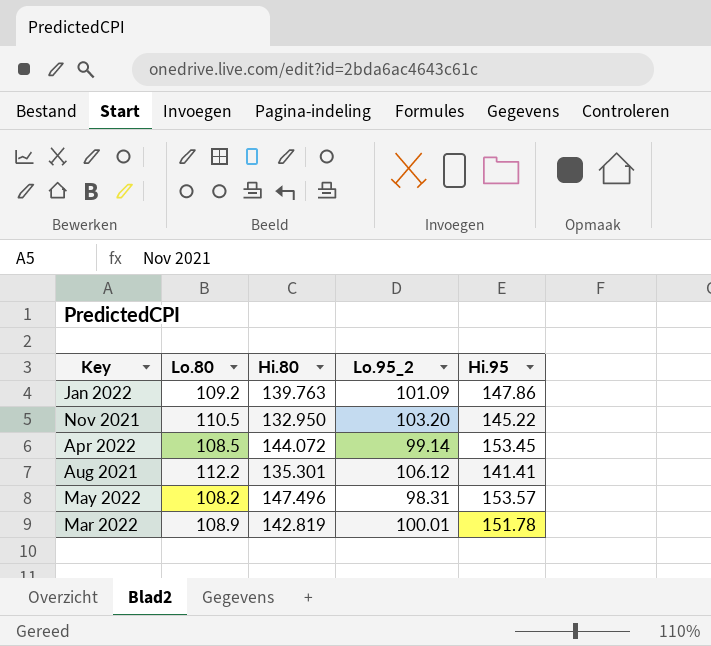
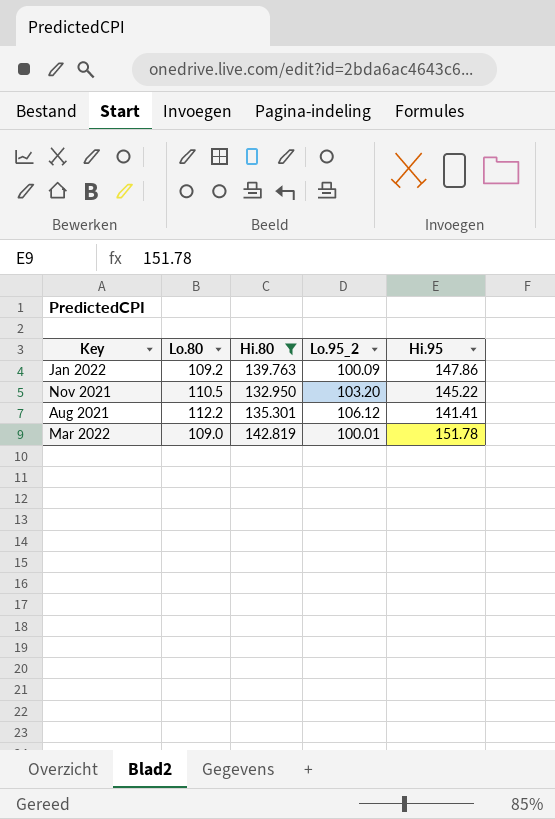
filter: none -> Hi.80 <= 142.819
Jan 2022 | Lo.95_2: 101.09 -> 100.09
Mar 2022 | Lo.80: 108.9 -> 109.0

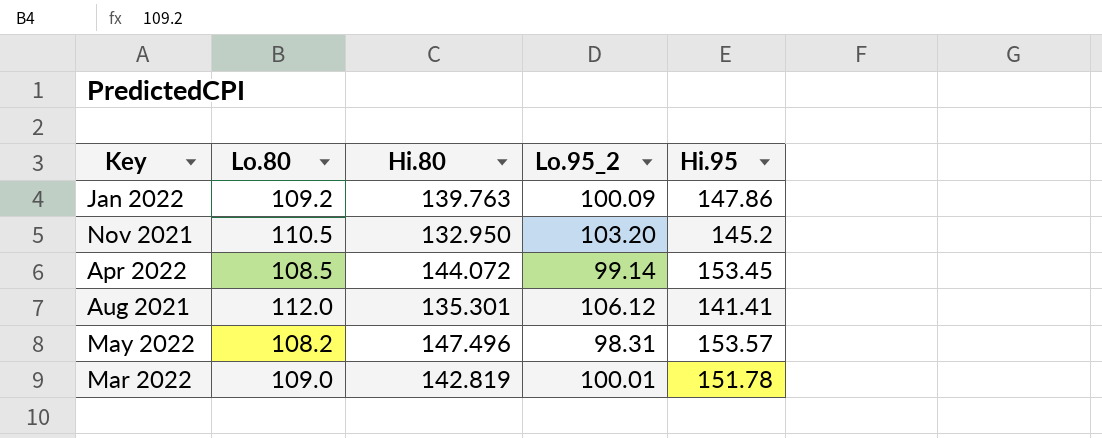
filter: Hi.80 <= 142.819 -> none
Nov 2021 | Hi.95: 145.22 -> 145.2
Aug 2021 | Lo.80: 112.2 -> 112.0

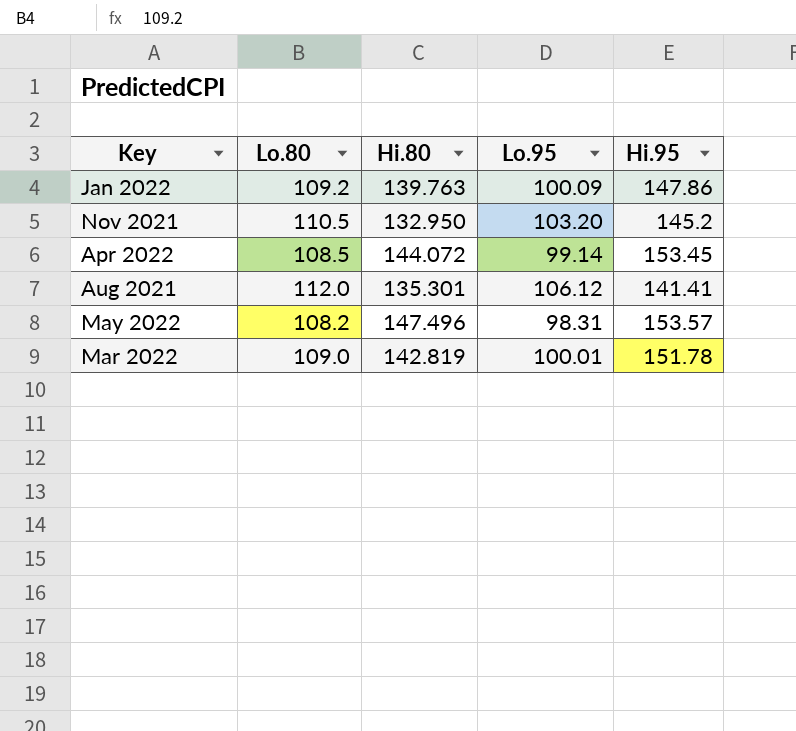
column name: Lo.95_2 -> Lo.95

